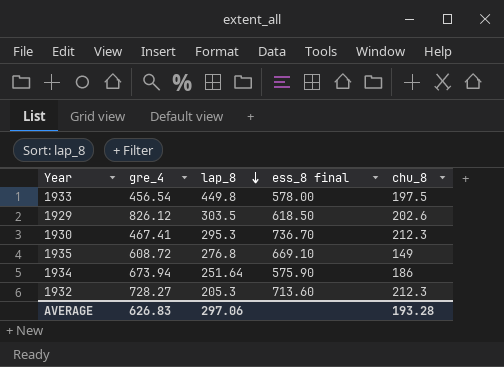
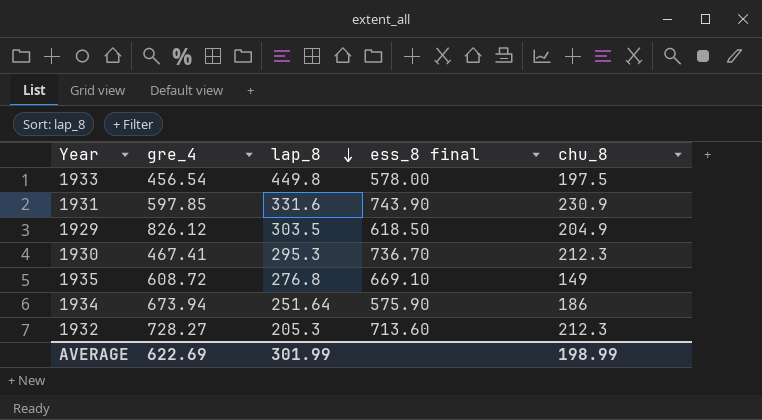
row 1931: none -> 597.85 | 331.6 | 743.90 | 230.9
1929 | chu_8: 202.6 -> 204.9
AVERAGE | gre_4: 626.83 -> 622.69
AVERAGE | lap_8: 297.06 -> 301.99
AVERAGE | chu_8: 193.28 -> 198.99

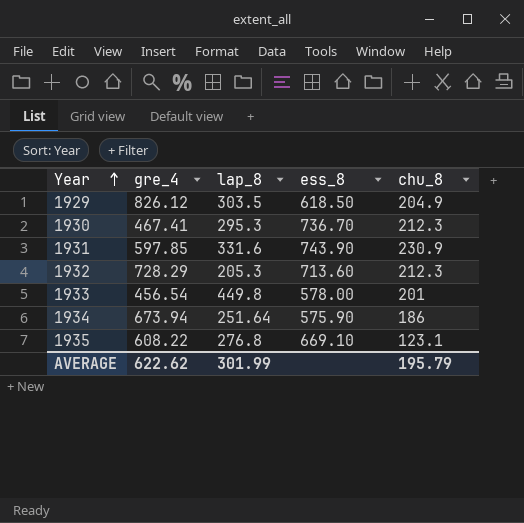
row order: lap_8 descending -> Year ascending
column name: ess_8 final -> ess_8
1932 | gre_4: 728.27 -> 728.29
1933 | chu_8: 197.5 -> 201
1935 | gre_4: 608.72 -> 608.22
1935 | chu_8: 149 -> 123.1
AVERAGE | gre_4: 622.69 -> 622.62
AVERAGE | chu_8: 198.99 -> 195.79

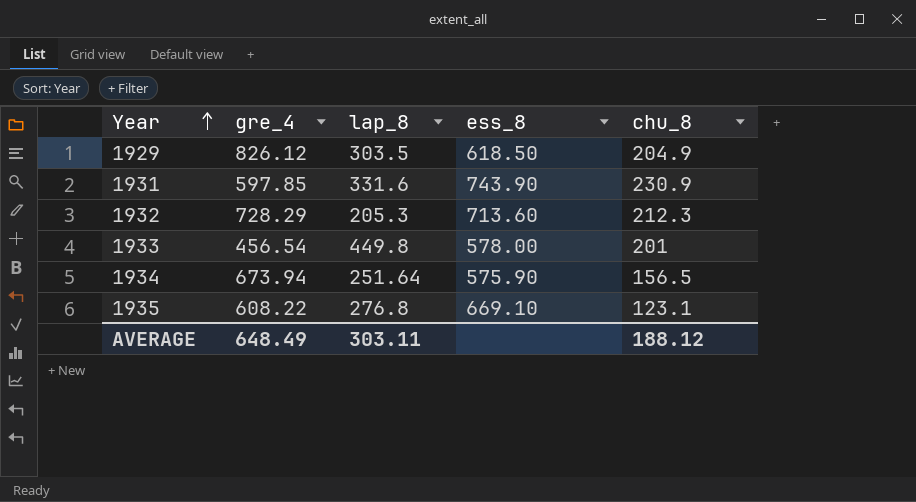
row 1930: 467.41 | 295.3 | 736.70 | 212.3 -> none
1934 | chu_8: 186 -> 156.5
AVERAGE | gre_4: 622.62 -> 648.49
AVERAGE | lap_8: 301.99 -> 303.11
AVERAGE | chu_8: 195.79 -> 188.12

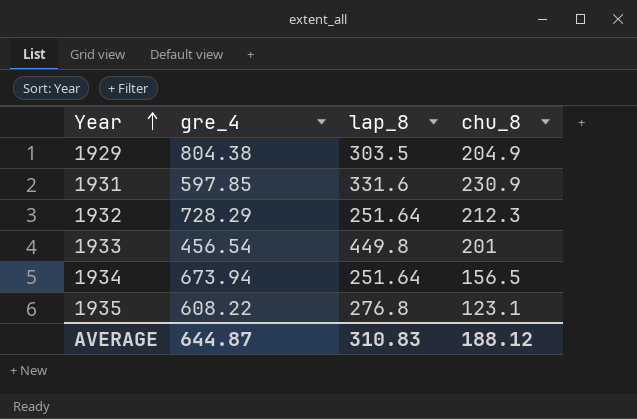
column ess_8 | position: 4 -> none
1929 | gre_4: 826.12 -> 804.38
1932 | lap_8: 205.3 -> 251.64
AVERAGE | gre_4: 648.49 -> 644.87
AVERAGE | lap_8: 303.11 -> 310.83

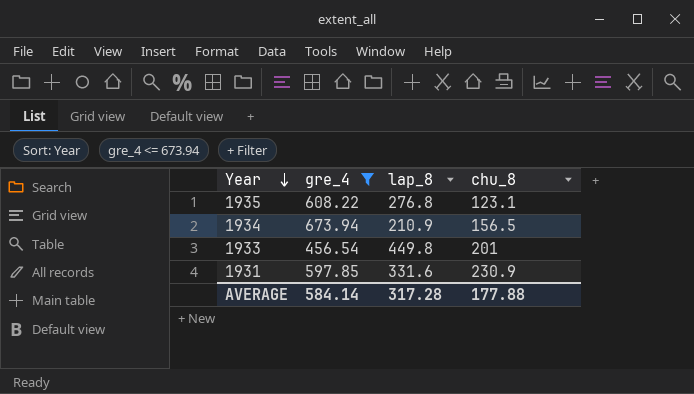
filter: none -> gre_4 <= 673.94
row order: Year ascending -> Year descending
1934 | lap_8: 251.64 -> 210.9
AVERAGE | gre_4: 644.87 -> 584.14
AVERAGE | lap_8: 310.83 -> 317.28
AVERAGE | chu_8: 188.12 -> 177.88

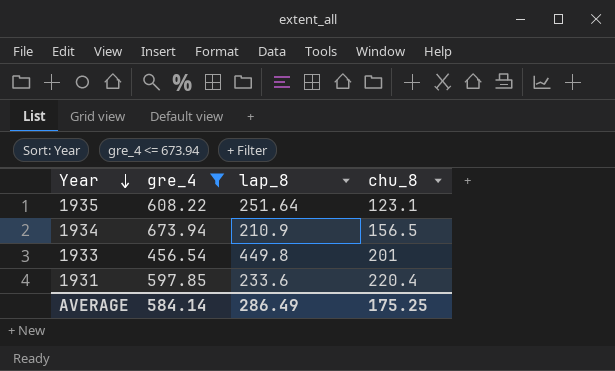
1935 | lap_8: 276.8 -> 251.64
1931 | lap_8: 331.6 -> 233.6
1931 | chu_8: 230.9 -> 220.4
AVERAGE | lap_8: 317.28 -> 286.49
AVERAGE | chu_8: 177.88 -> 175.25

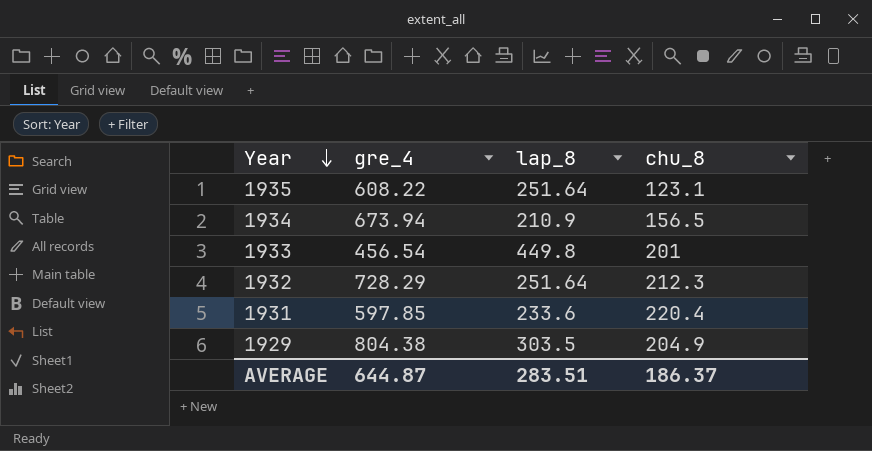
filter: gre_4 <= 673.94 -> none
AVERAGE | gre_4: 584.14 -> 644.87
AVERAGE | lap_8: 286.49 -> 283.51
AVERAGE | chu_8: 175.25 -> 186.37

